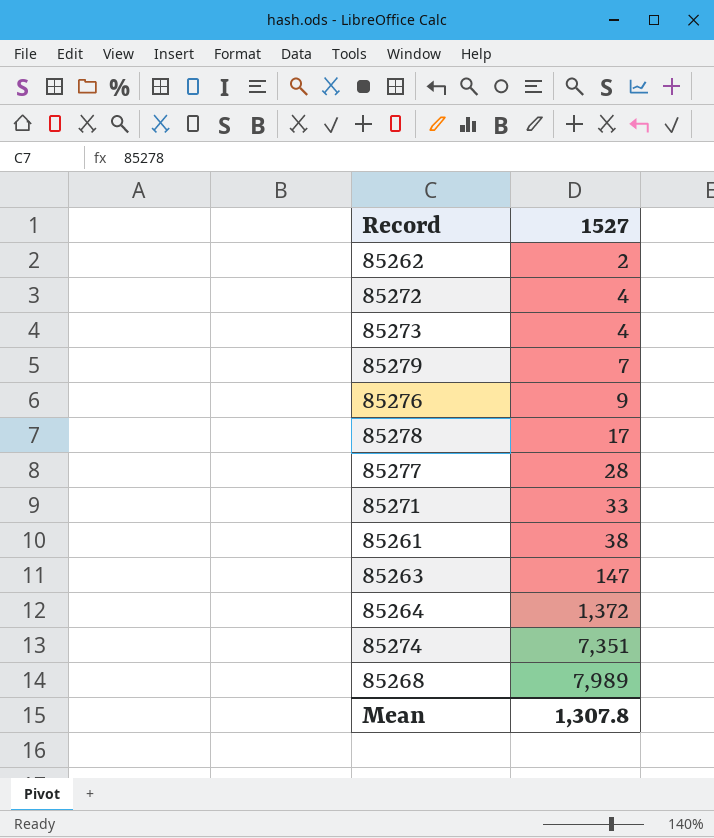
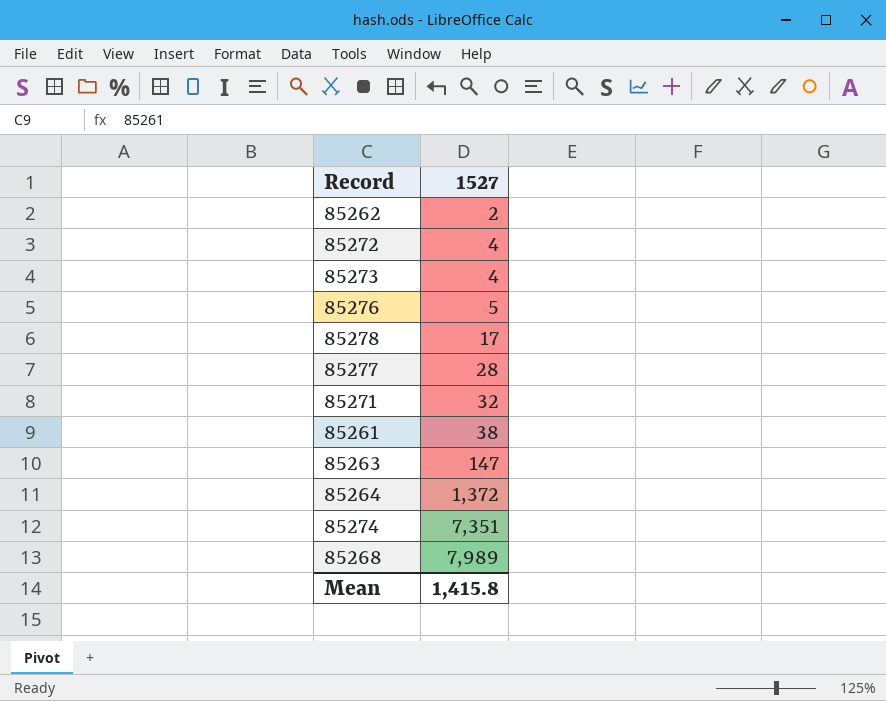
row 85279: 7 -> none
85276 | 1527: 9 -> 5
85271 | 1527: 33 -> 32
Mean | 1527: 1,307.8 -> 1,415.8

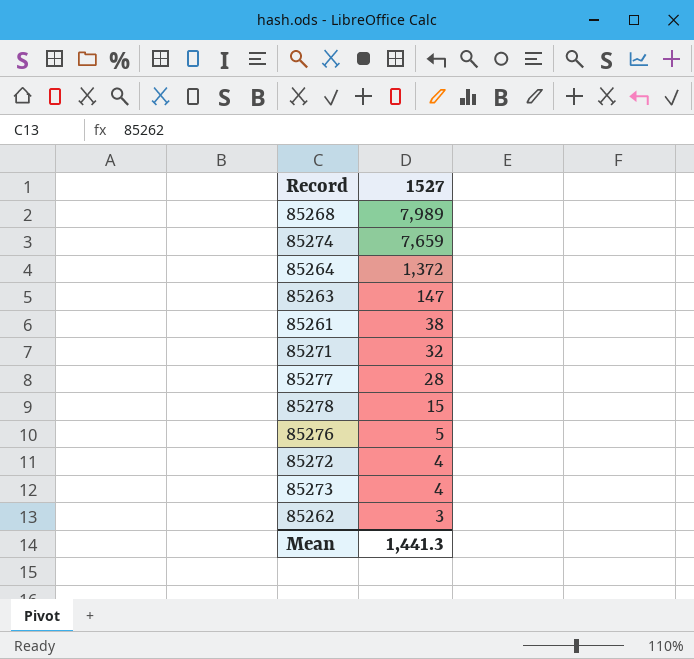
row order: 1527 ascending -> 1527 descending
85274 | 1527: 7,351 -> 7,659
85278 | 1527: 17 -> 15
85262 | 1527: 2 -> 3
Mean | 1527: 1,415.8 -> 1,441.3

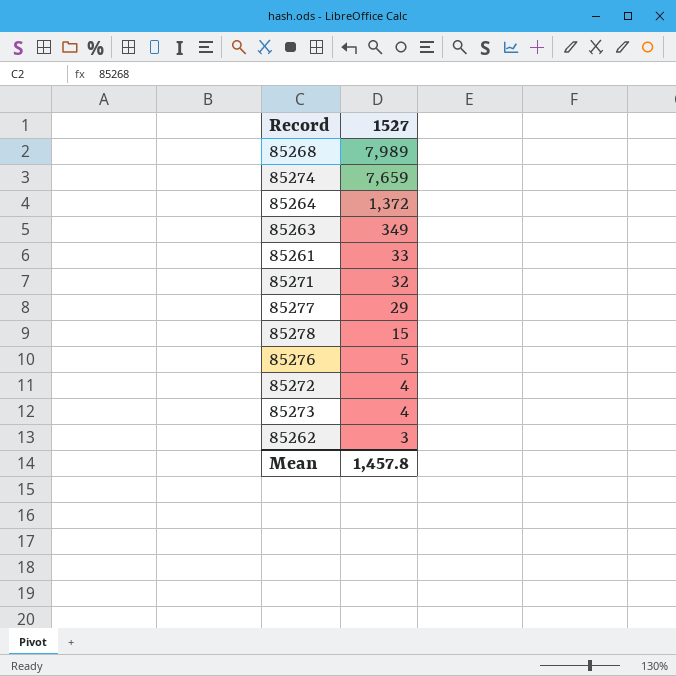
85263 | 1527: 147 -> 349
85261 | 1527: 38 -> 33
85277 | 1527: 28 -> 29
Mean | 1527: 1,441.3 -> 1,457.8

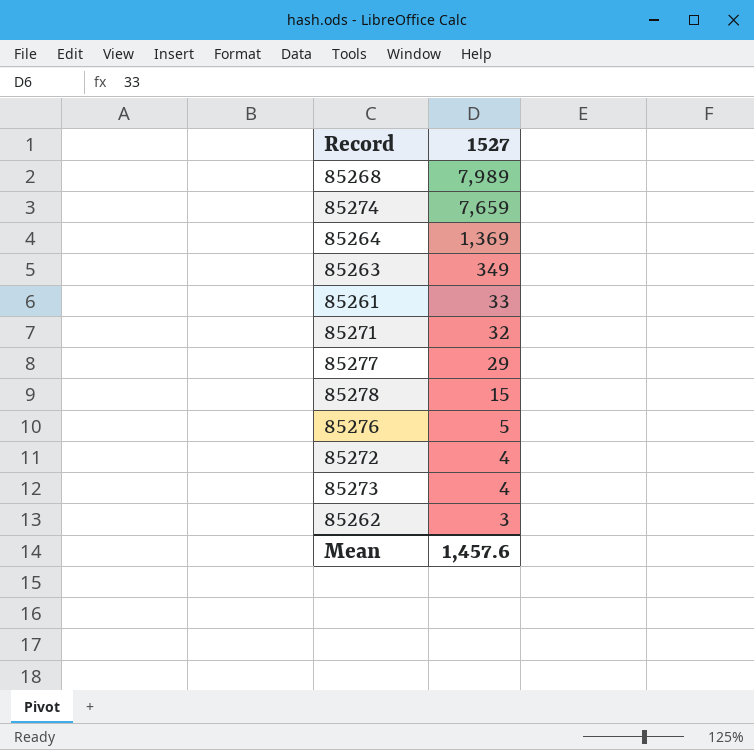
85264 | 1527: 1,372 -> 1,369
Mean | 1527: 1,457.8 -> 1,457.6

